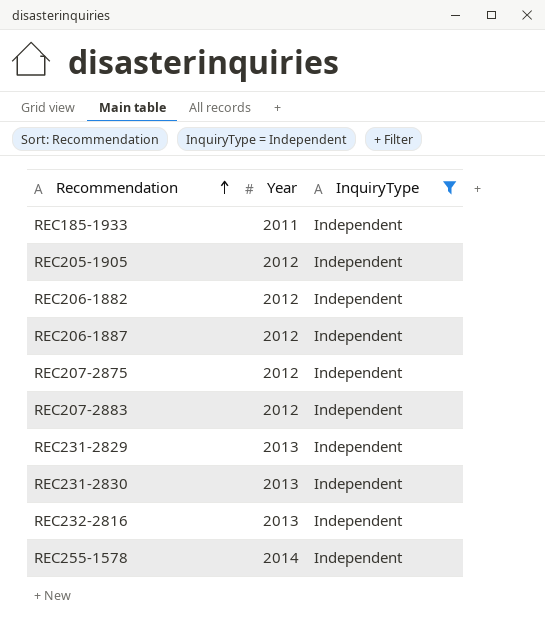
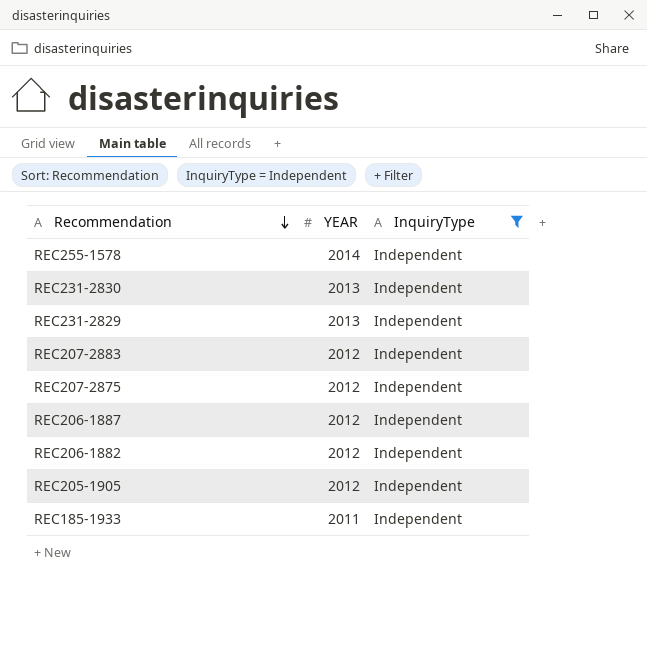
row order: Recommendation ascending -> Recommendation descending
column name: Year -> YEAR
row REC232-2816: 2013 | Independent -> none

